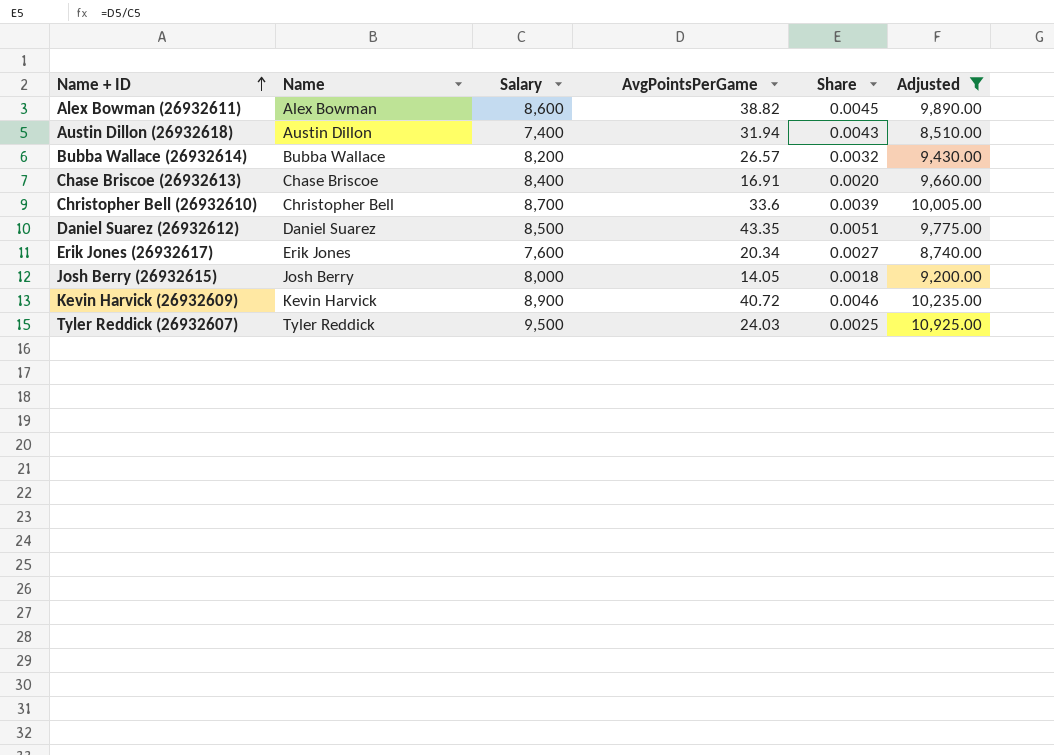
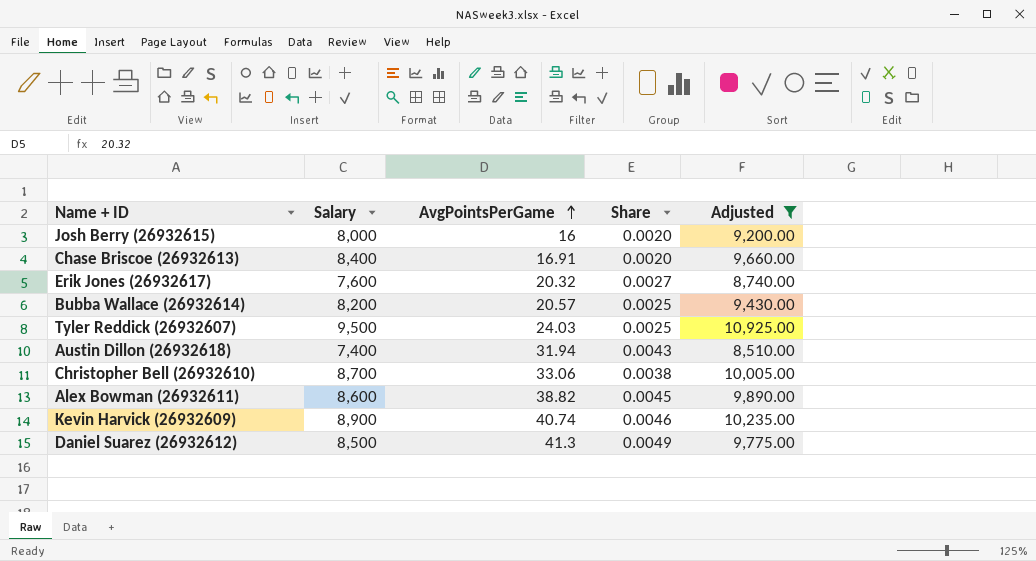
row order: Name + ID ascending -> AvgPointsPerGame ascending
column Name | position: 2 -> none
Josh Berry (26932615) | AvgPointsPerGame: 14.05 -> 16
Josh Berry (26932615) | Share: 0.0018 -> 0.0020
Erik Jones (26932617) | AvgPointsPerGame: 20.34 -> 20.32
Bubba Wallace (26932614) | AvgPointsPerGame: 26.57 -> 20.57
Bubba Wallace (26932614) | Share: 0.0032 -> 0.0025
Christopher Bell (26932610) | AvgPointsPerGame: 33.6 -> 33.06
Christopher Bell (26932610) | Share: 0.0039 -> 0.0038
Kevin Harvick (26932609) | AvgPointsPerGame: 40.72 -> 40.74
Daniel Suarez (26932612) | AvgPointsPerGame: 43.35 -> 41.3
Daniel Suarez (26932612) | Share: 0.0051 -> 0.0049

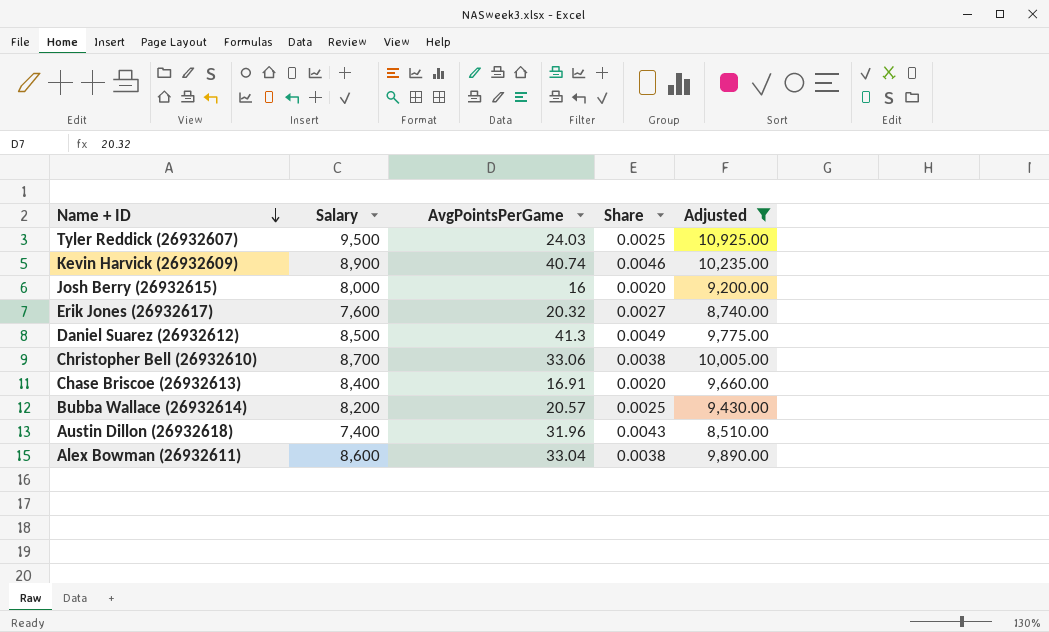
row order: AvgPointsPerGame ascending -> Name + ID descending
Austin Dillon (26932618) | AvgPointsPerGame: 31.94 -> 31.96
Alex Bowman (26932611) | AvgPointsPerGame: 38.82 -> 33.04
Alex Bowman (26932611) | Share: 0.0045 -> 0.0038

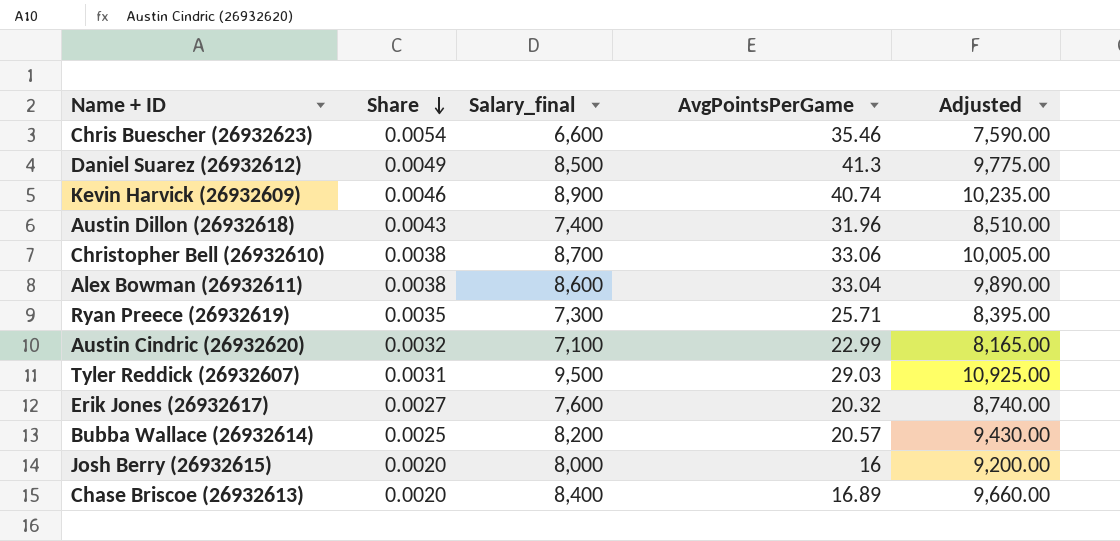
filter: Adjusted >= 8,510.00 -> none
row order: Name + ID descending -> Share descending
column Share | position: 4 -> 2
column name: Salary -> Salary_final
Tyler Reddick (26932607) | Share: 0.0025 -> 0.0031
Tyler Reddick (26932607) | AvgPointsPerGame: 24.03 -> 29.03
Chase Briscoe (26932613) | AvgPointsPerGame: 16.91 -> 16.89

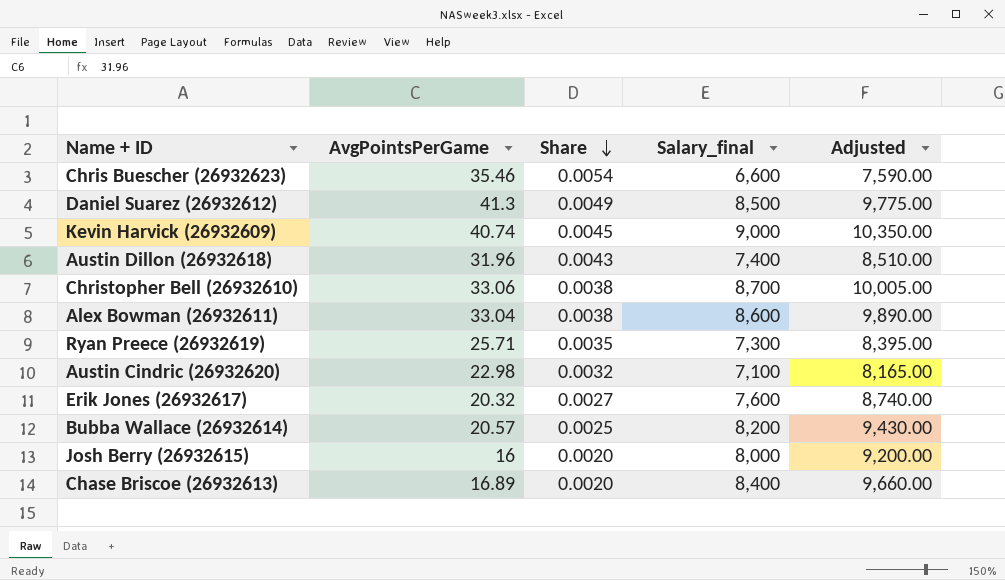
column AvgPointsPerGame | position: 4 -> 2
row Tyler Reddick (26932607): 0.0031 | 9,500 | 29.03 | 10,925.00 -> none
Kevin Harvick (26932609) | Share: 0.0046 -> 0.0045
Kevin Harvick (26932609) | Salary_final: 8,900 -> 9,000
Kevin Harvick (26932609) | Adjusted: 10,235.00 -> 10,350.00
Austin Cindric (26932620) | AvgPointsPerGame: 22.99 -> 22.98

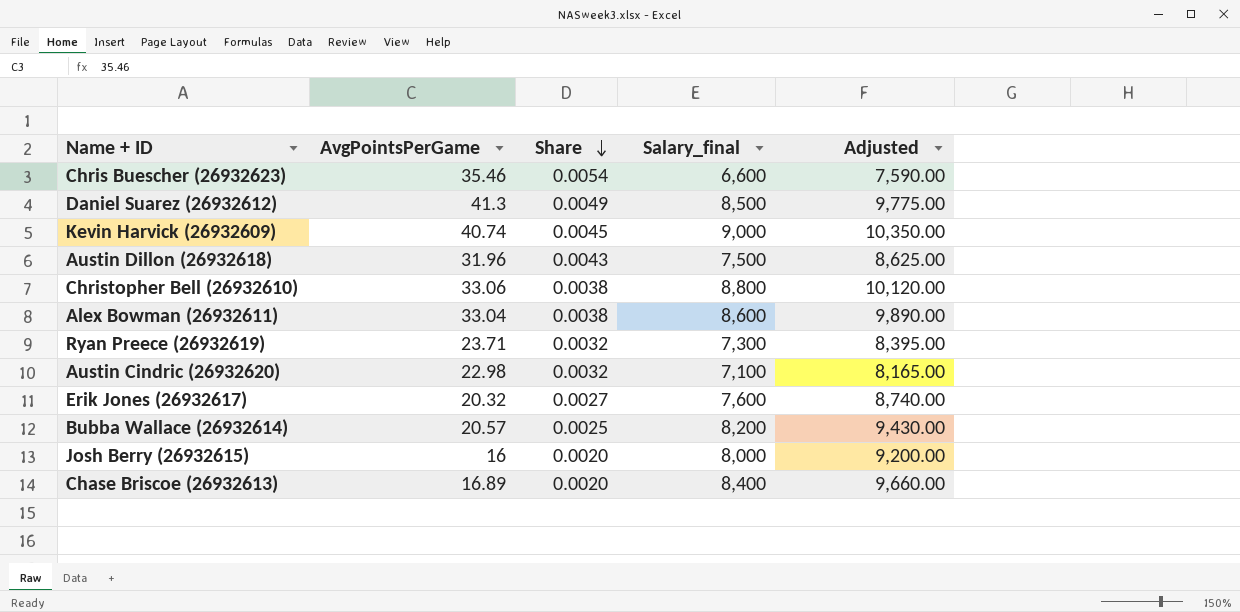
Austin Dillon (26932618) | Salary_final: 7,400 -> 7,500
Austin Dillon (26932618) | Adjusted: 8,510.00 -> 8,625.00
Christopher Bell (26932610) | Salary_final: 8,700 -> 8,800
Christopher Bell (26932610) | Adjusted: 10,005.00 -> 10,120.00
Ryan Preece (26932619) | AvgPointsPerGame: 25.71 -> 23.71
Ryan Preece (26932619) | Share: 0.0035 -> 0.0032

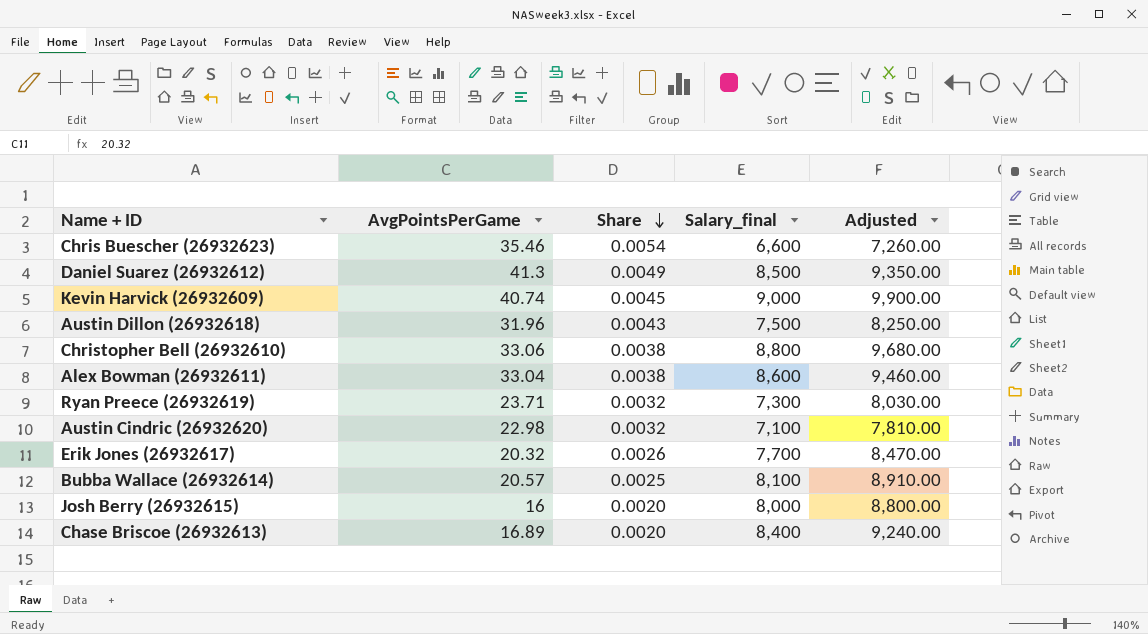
column Adjusted | formula: [Salary_final] * 1.15 -> [Salary_final] * 1.1
Erik Jones (26932617) | Share: 0.0027 -> 0.0026
Erik Jones (26932617) | Salary_final: 7,600 -> 7,700
Bubba Wallace (26932614) | Salary_final: 8,200 -> 8,100

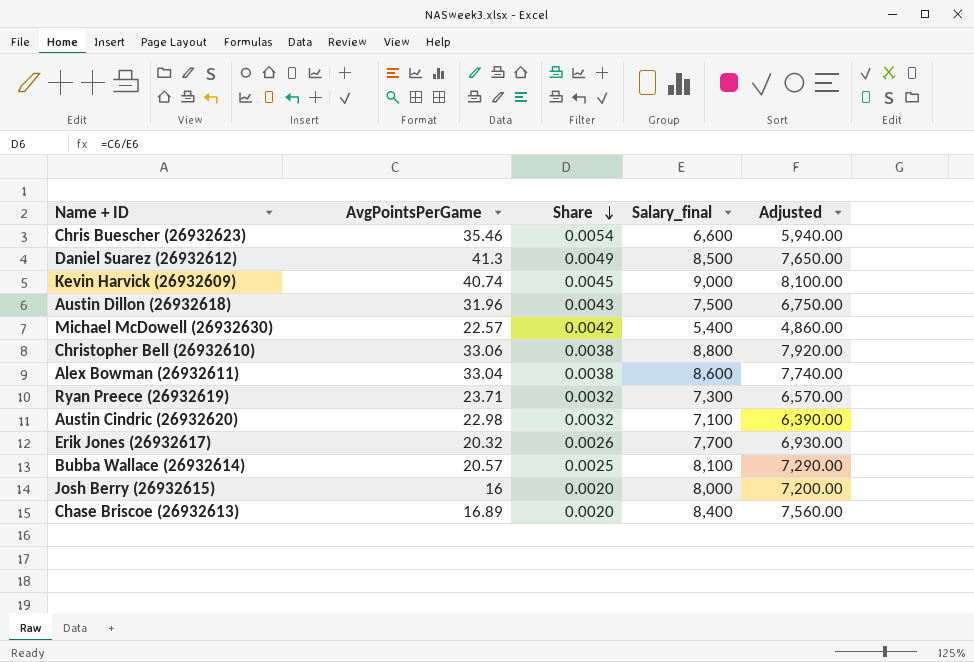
column Adjusted | formula: [Salary_final] * 1.1 -> [Salary_final] * 0.9
row Michael McDowell (26932630): none -> 22.57 | 0.0042 | 5,400 | 4,860.00

